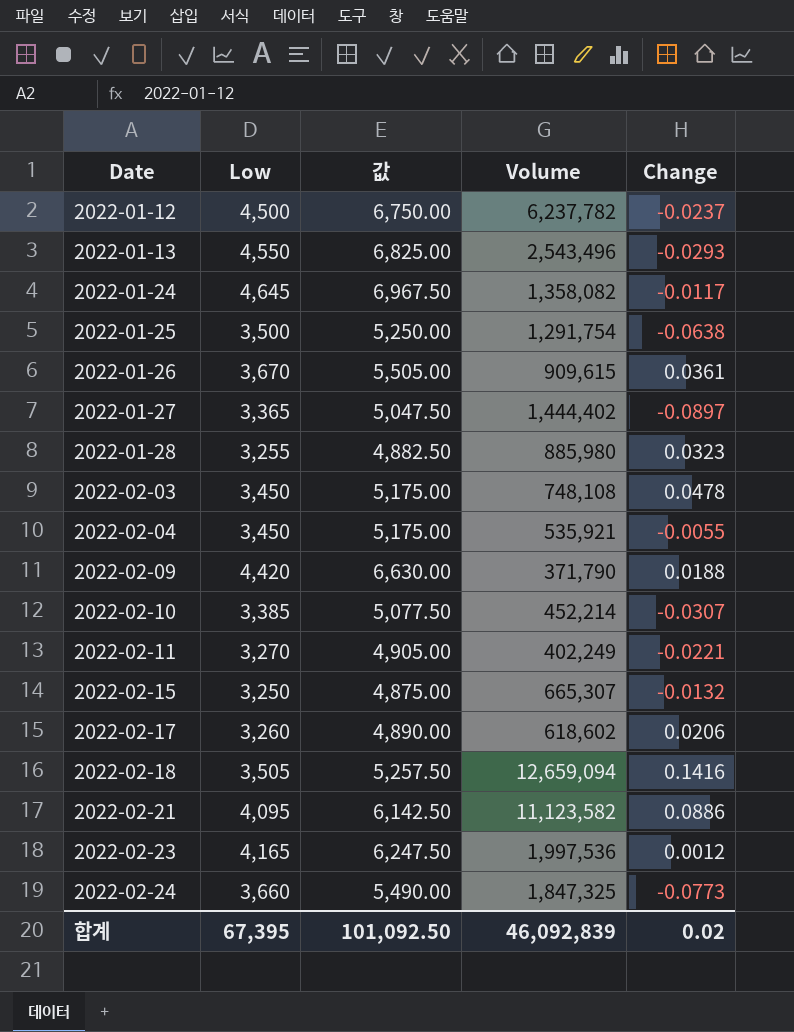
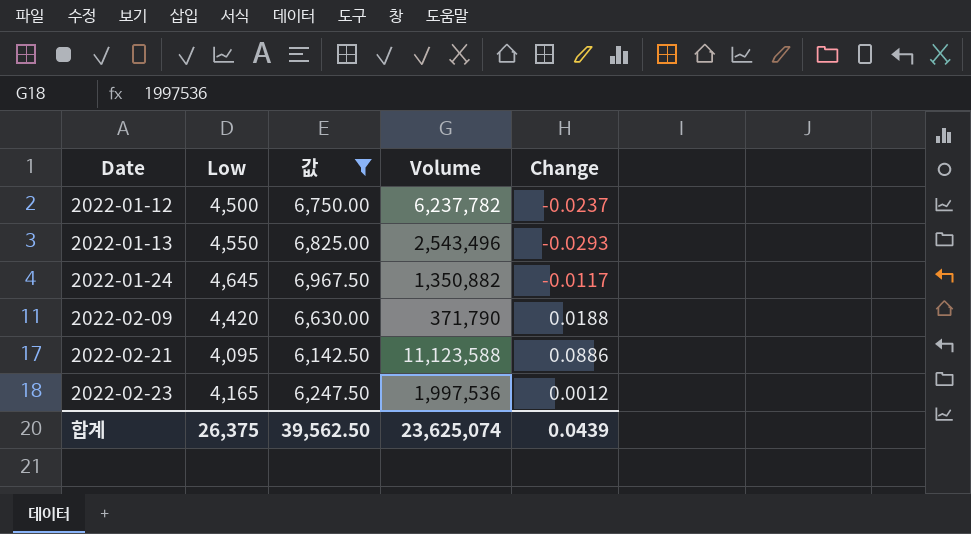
filter: none -> 값 >= 6,142.50
2022-01-24 | Volume: 1,358,082 -> 1,350,882
2022-02-21 | Volume: 11,123,582 -> 11,123,588
합계 | Low: 67,395 -> 26,375
합계 | 값: 101,092.50 -> 39,562.50
합계 | Volume: 46,092,839 -> 23,625,074
합계 | Change: 0.02 -> 0.0439

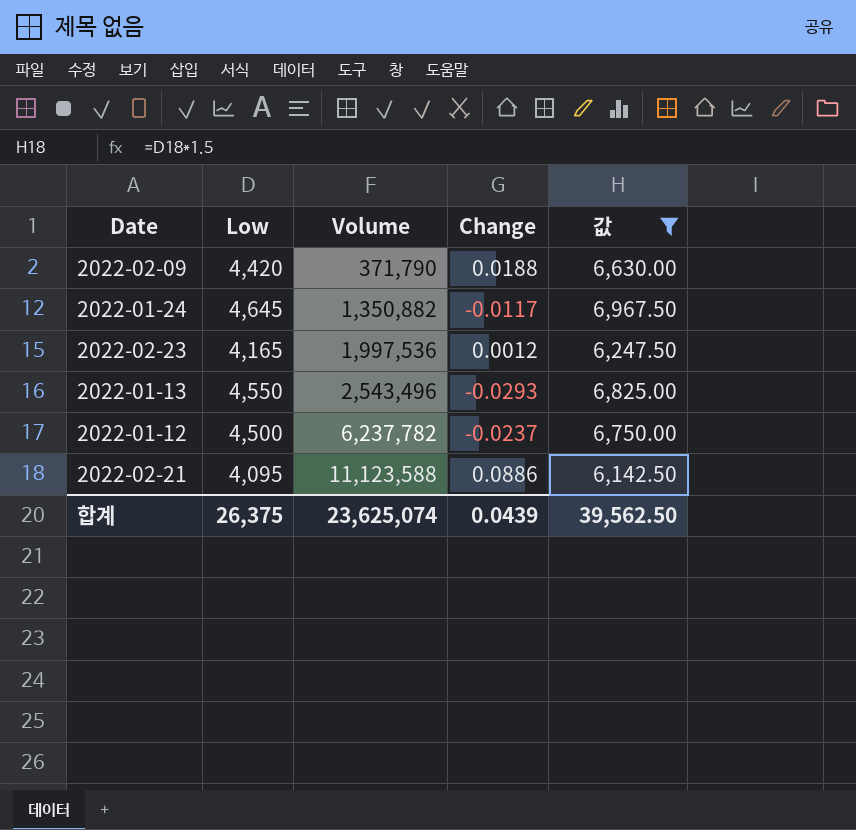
row order: Date ascending -> Volume ascending
column 값 | position: 3 -> 5

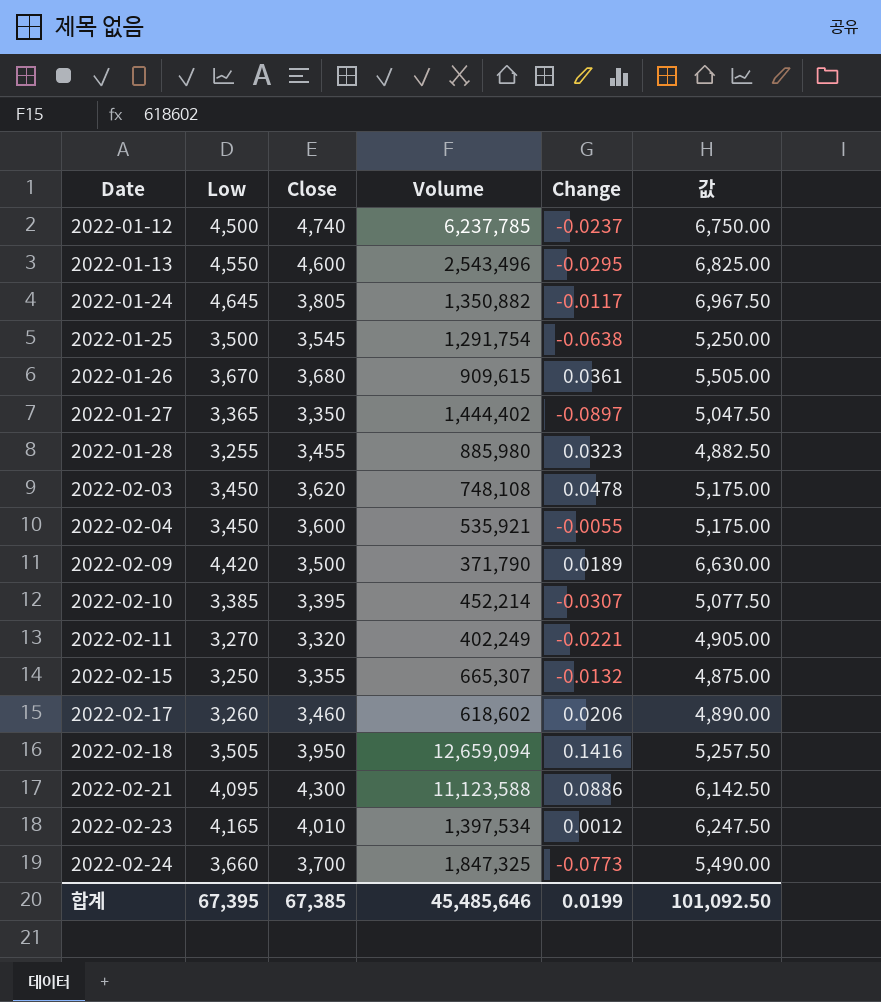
filter: 값 >= 6,142.50 -> none
row order: Volume ascending -> Date ascending
column Close | position: none -> 3
2022-01-12 | Volume: 6,237,782 -> 6,237,785
2022-01-13 | Change: -0.0293 -> -0.0295
2022-02-09 | Change: 0.0188 -> 0.0189
2022-02-23 | Volume: 1,997,536 -> 1,397,534
합계 | Low: 26,375 -> 67,395
합계 | Volume: 23,625,074 -> 45,485,646
합계 | Change: 0.0439 -> 0.0199
합계 | 값: 39,562.50 -> 101,092.50

